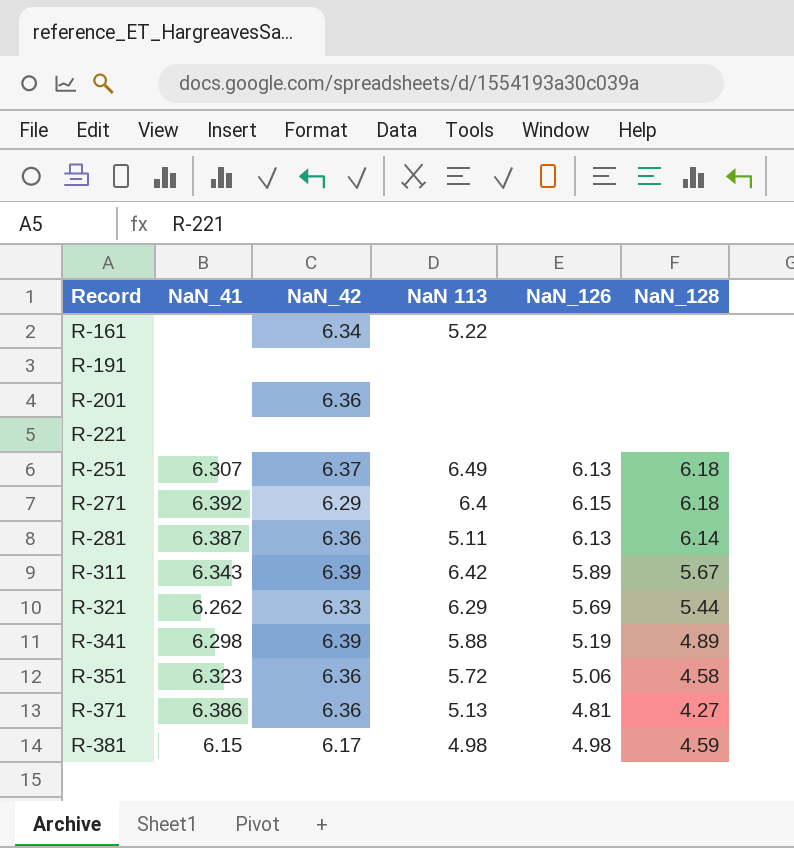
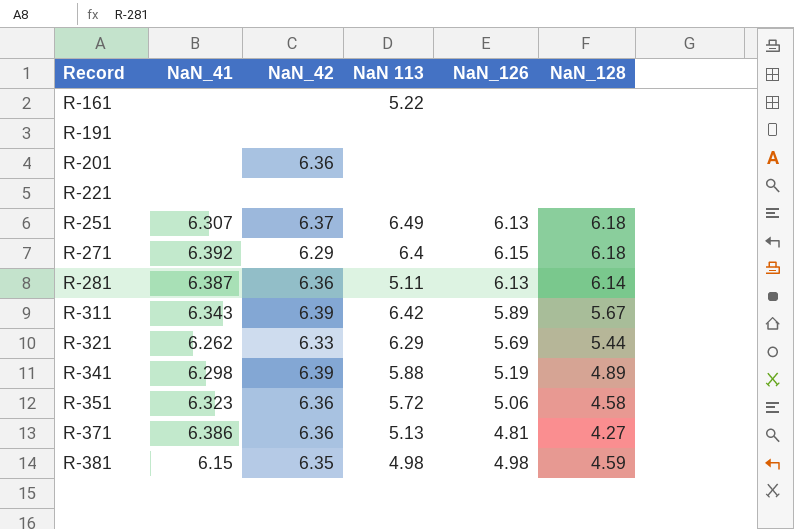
R-161 | NaN_42: 6.34 -> none
R-381 | NaN_42: 6.17 -> 6.35

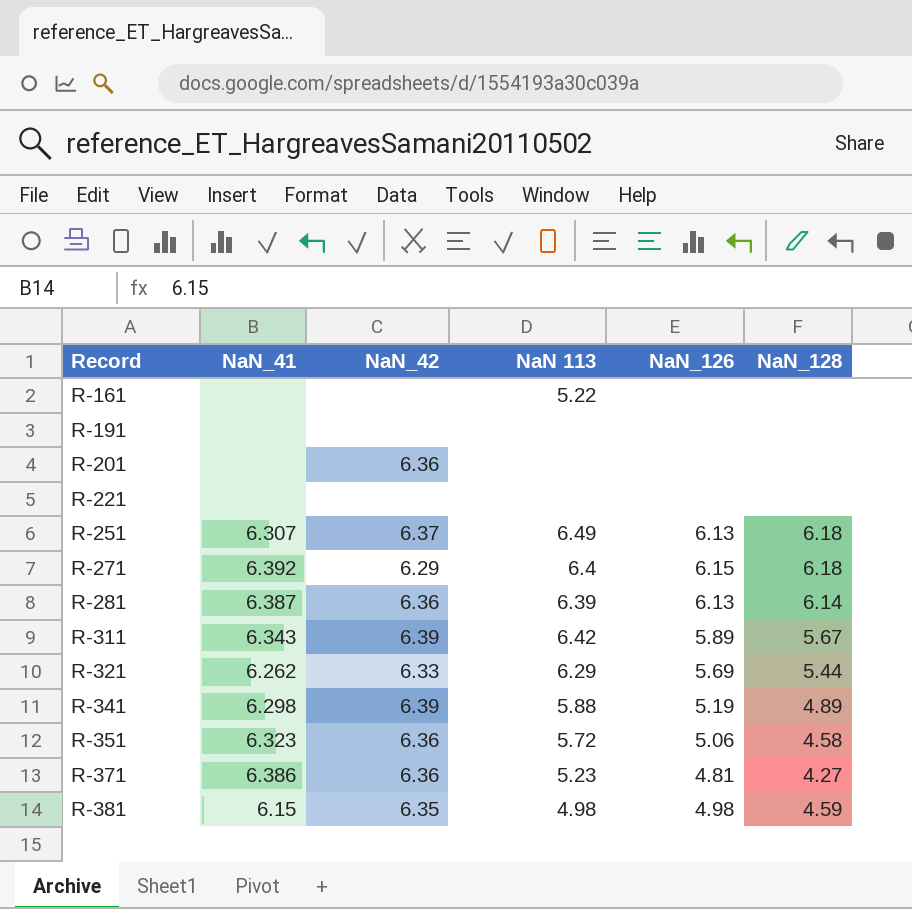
R-281 | NaN 113: 5.11 -> 6.39
R-371 | NaN 113: 5.13 -> 5.23

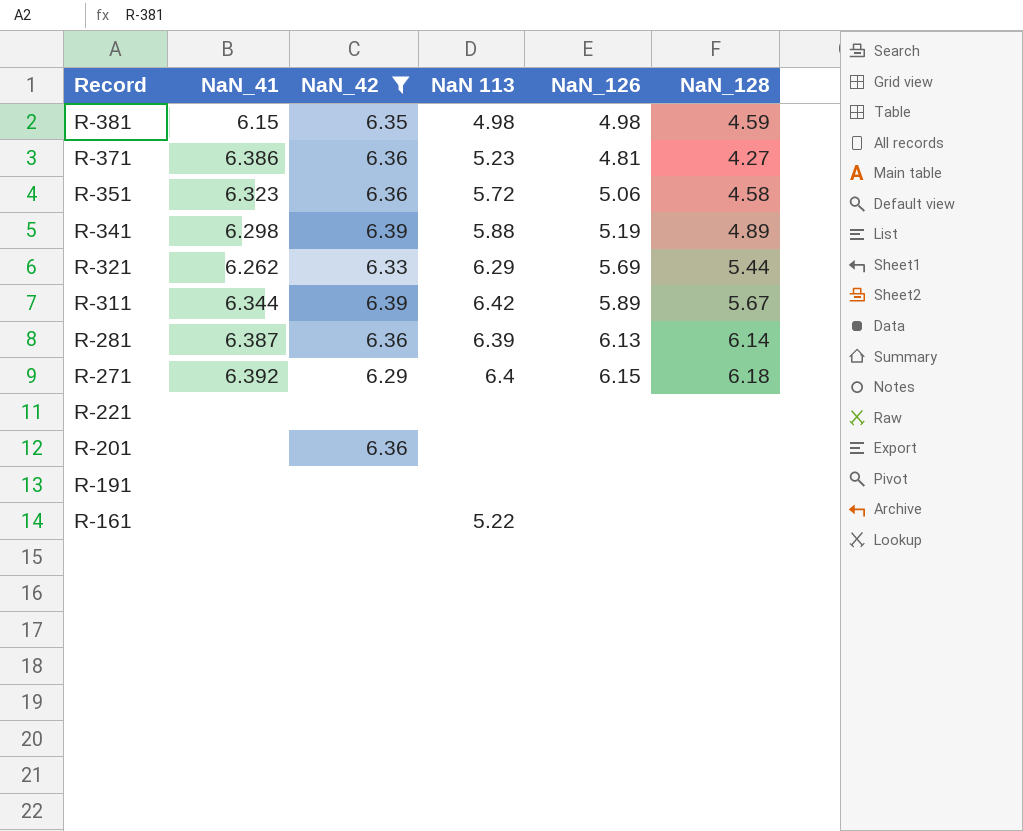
filter: none -> NaN_42 != 6.37
row order: Record ascending -> Record descending
R-311 | NaN_41: 6.343 -> 6.344

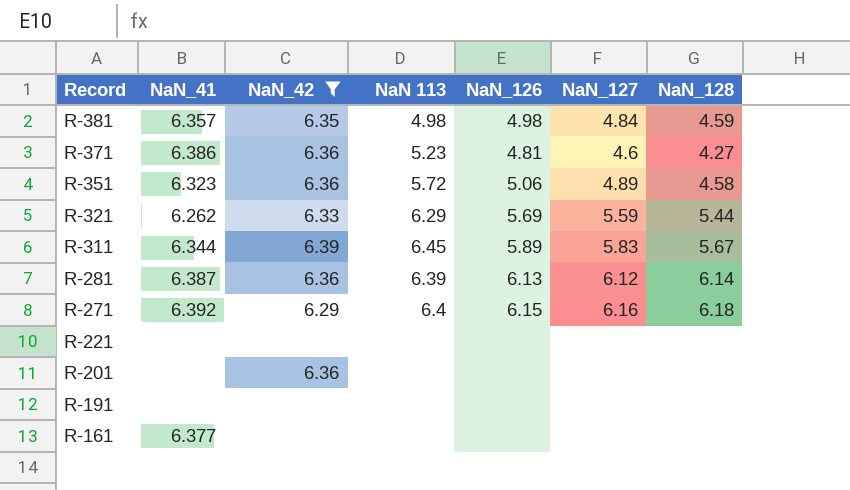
column NaN_127 | position: none -> 6
row R-341: 6.298 | 6.39 | 5.88 | 5.19 | 4.89 -> none
R-381 | NaN_41: 6.15 -> 6.357
R-311 | NaN 113: 6.42 -> 6.45
R-161 | NaN_41: none -> 6.377
R-161 | NaN 113: 5.22 -> none

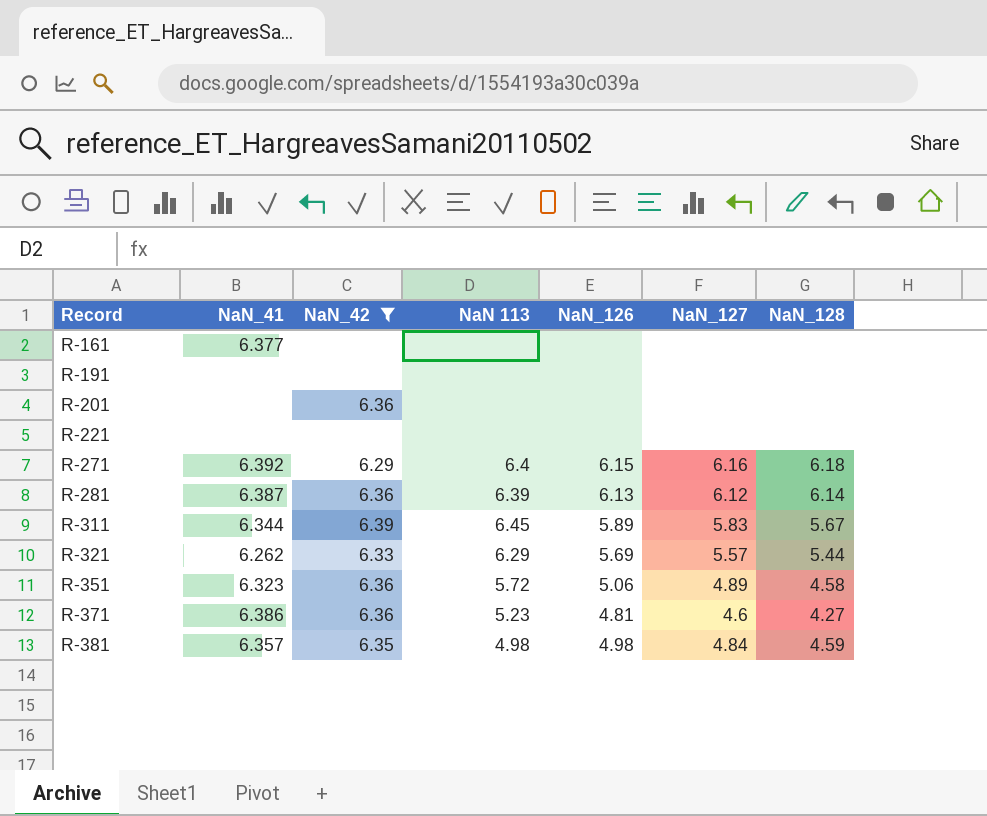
row order: Record descending -> Record ascending
R-321 | NaN_127: 5.59 -> 5.57

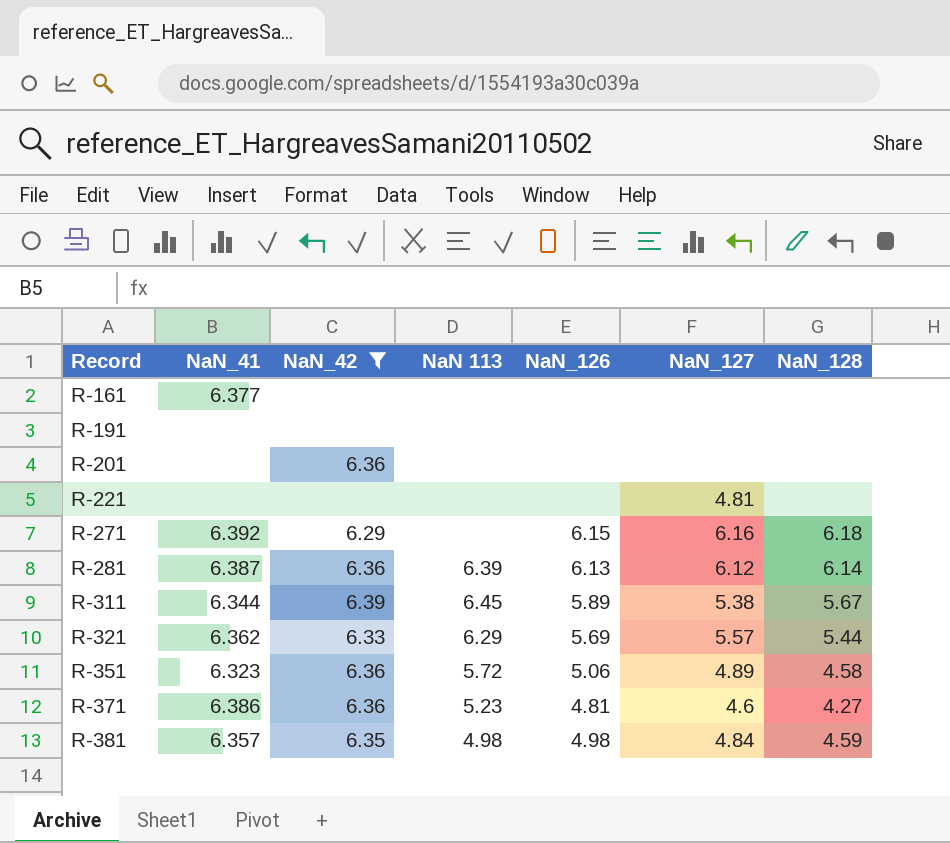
R-221 | NaN_127: none -> 4.81
R-271 | NaN 113: 6.4 -> none
R-311 | NaN_127: 5.83 -> 5.38
R-321 | NaN_41: 6.262 -> 6.362

